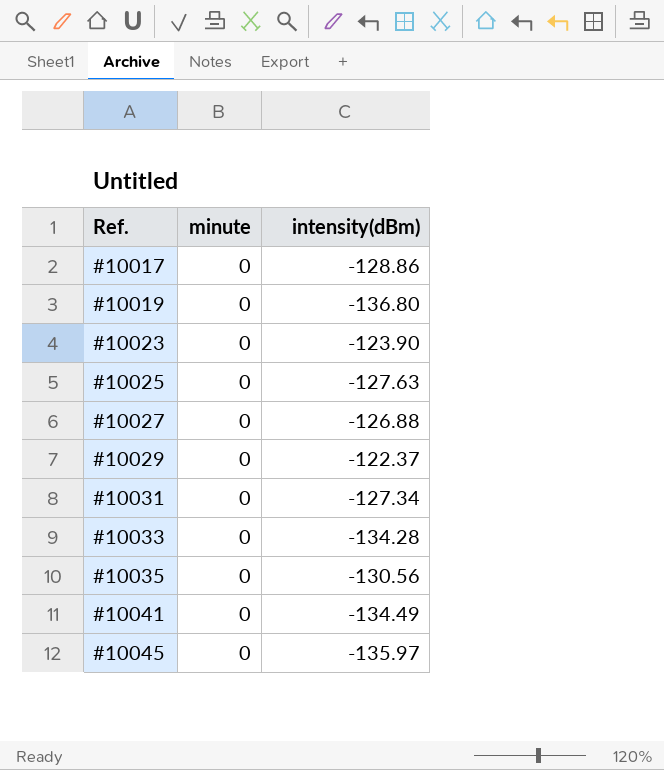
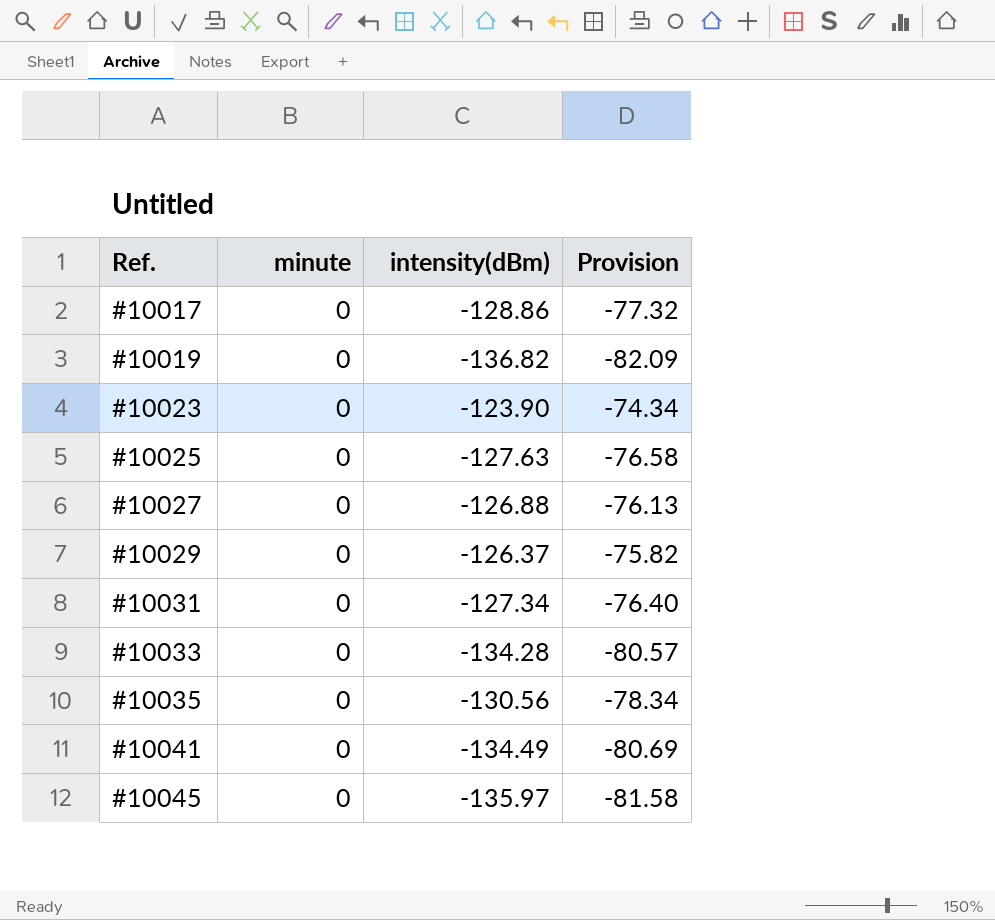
column Provision | formula: none -> [intensity(dBm)] * 0.6
#10019 | intensity(dBm): -136.80 -> -136.82
#10029 | intensity(dBm): -122.37 -> -126.37

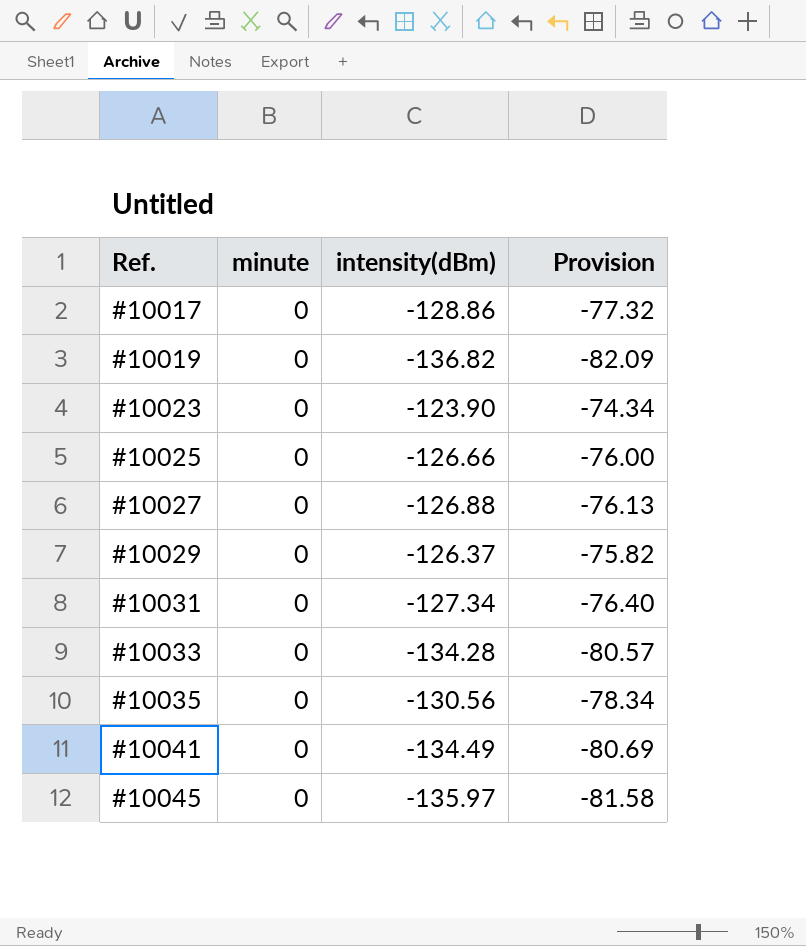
#10025 | intensity(dBm): -127.63 -> -126.66
#10025 | Provision: -76.58 -> -76.00

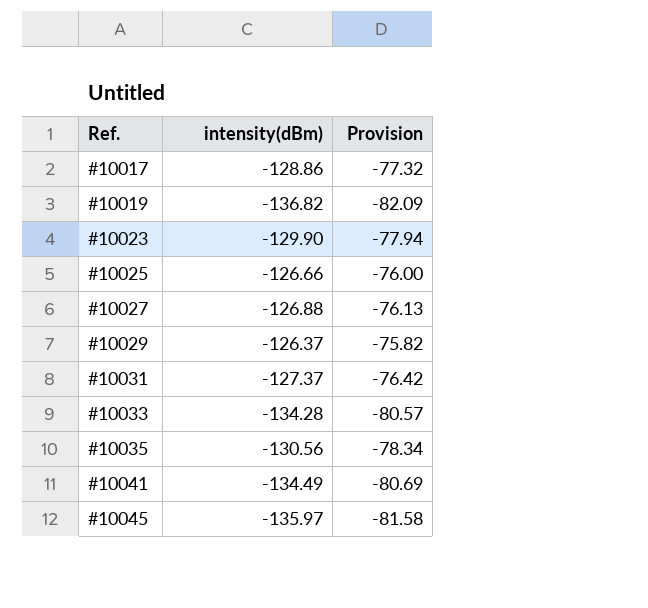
column minute | position: 2 -> none
#10023 | intensity(dBm): -123.90 -> -129.90
#10023 | Provision: -74.34 -> -77.94
#10031 | intensity(dBm): -127.34 -> -127.37
#10031 | Provision: -76.40 -> -76.42

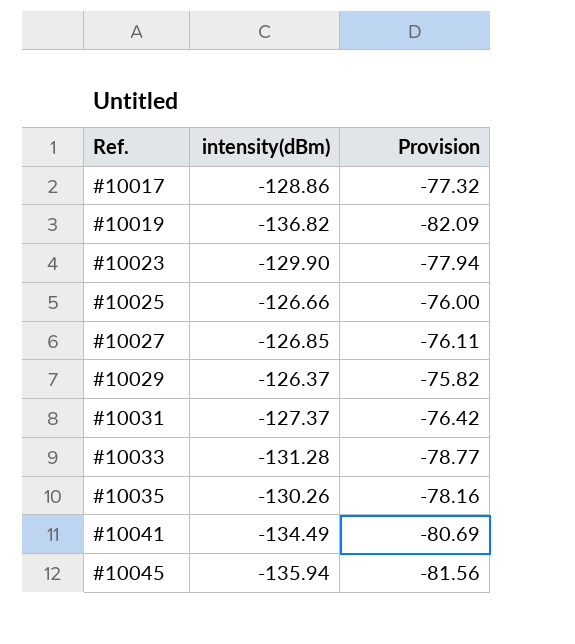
#10027 | intensity(dBm): -126.88 -> -126.85
#10027 | Provision: -76.13 -> -76.11
#10033 | intensity(dBm): -134.28 -> -131.28
#10033 | Provision: -80.57 -> -78.77
#10035 | intensity(dBm): -130.56 -> -130.26
#10035 | Provision: -78.34 -> -78.16
#10045 | intensity(dBm): -135.97 -> -135.94
#10045 | Provision: -81.58 -> -81.56

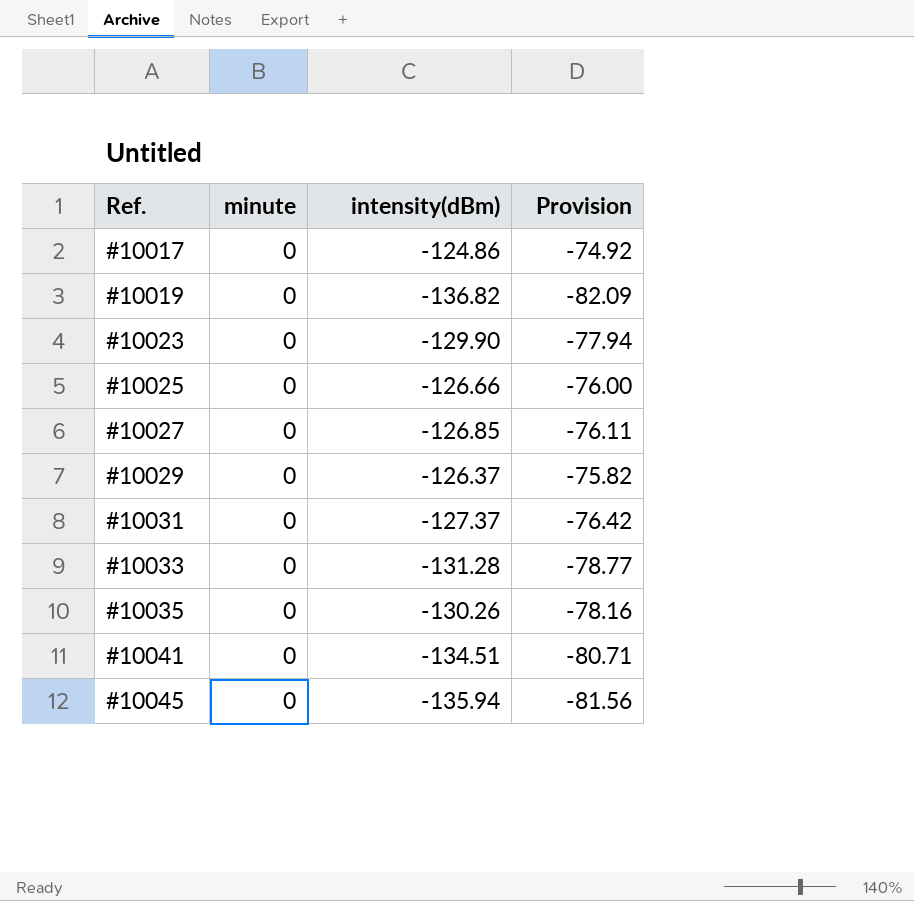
column minute | position: none -> 2
#10017 | intensity(dBm): -128.86 -> -124.86
#10017 | Provision: -77.32 -> -74.92
#10041 | intensity(dBm): -134.49 -> -134.51
#10041 | Provision: -80.69 -> -80.71

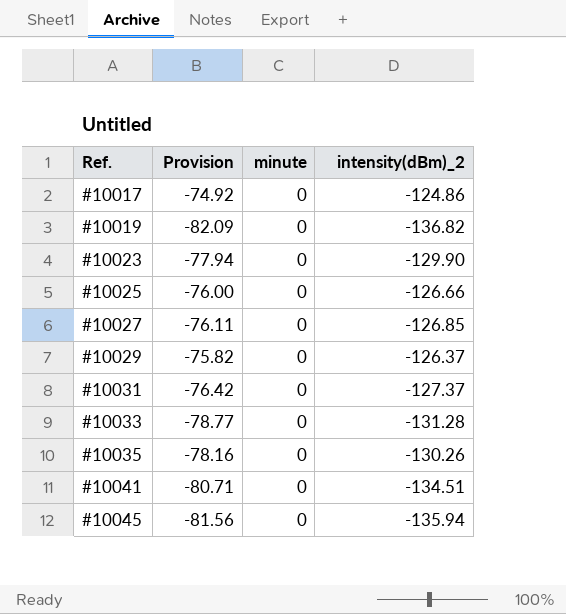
column Provision | position: 4 -> 2
column name: intensity(dBm) -> intensity(dBm)_2

